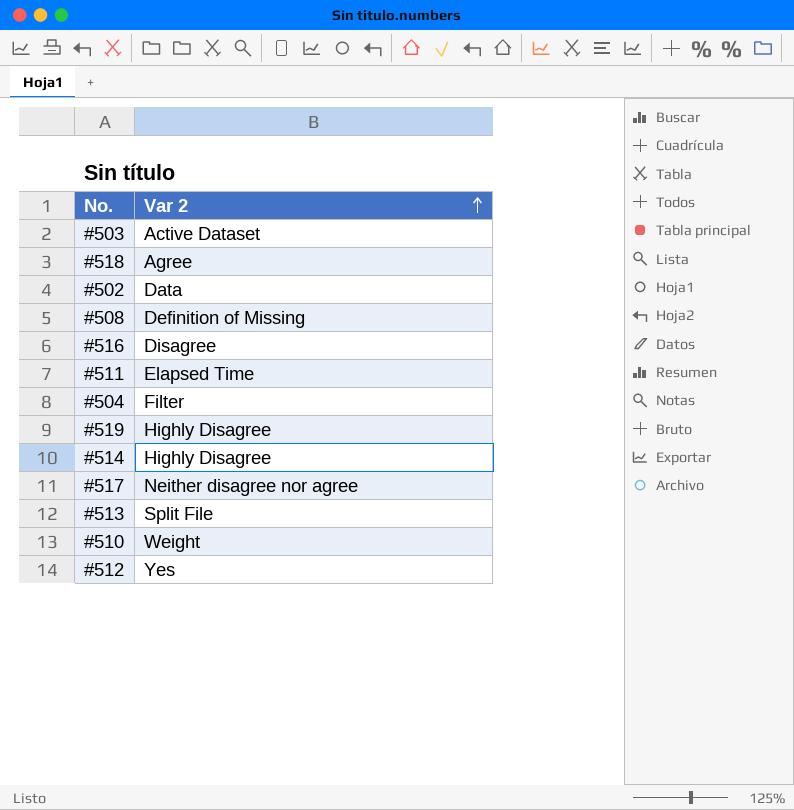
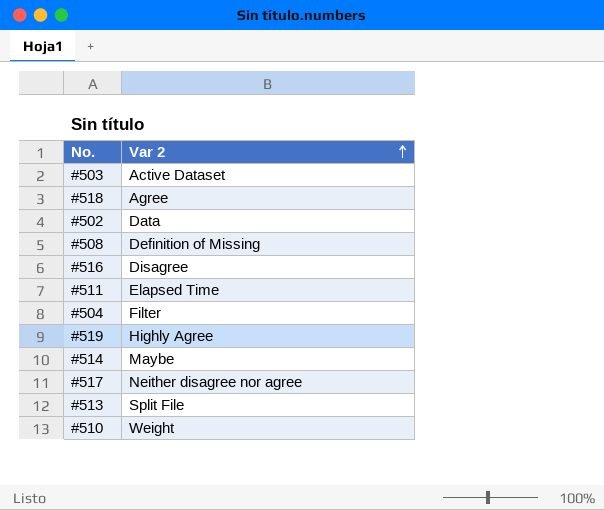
row #512: Yes -> none
#519 | Var 2: Highly Disagree -> Highly Agree
#514 | Var 2: Highly Disagree -> Maybe

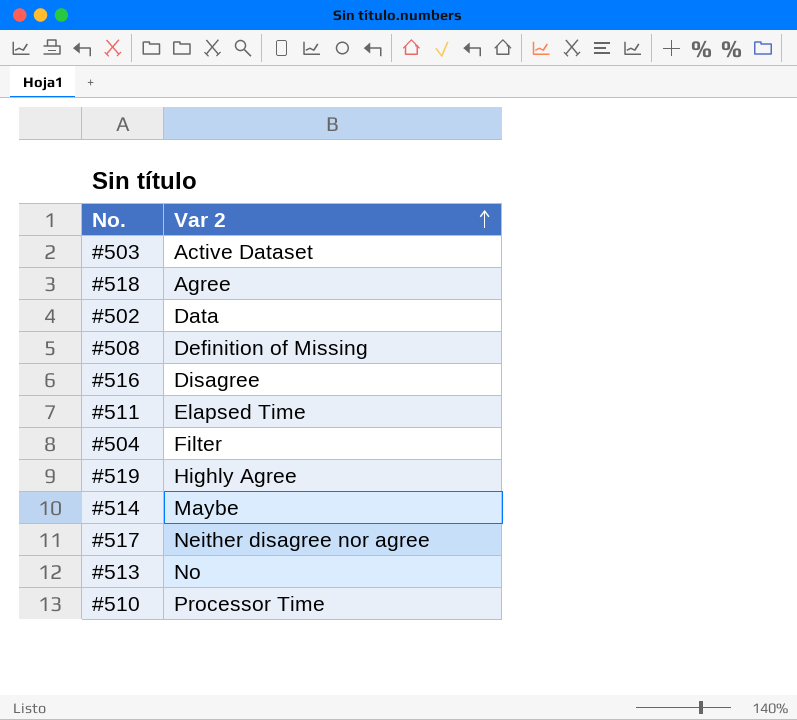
#513 | Var 2: Split File -> No
#510 | Var 2: Weight -> Processor Time

